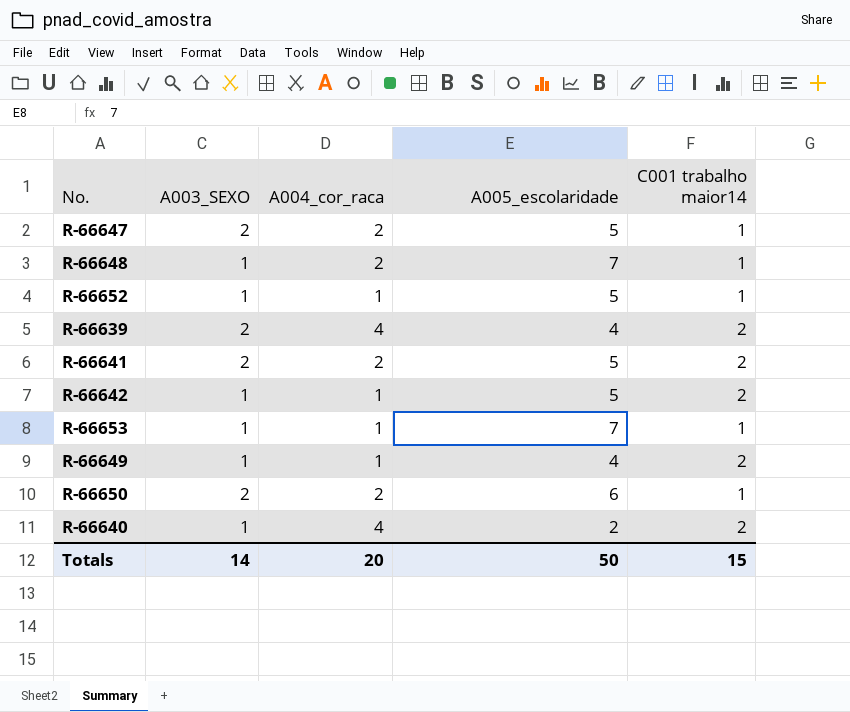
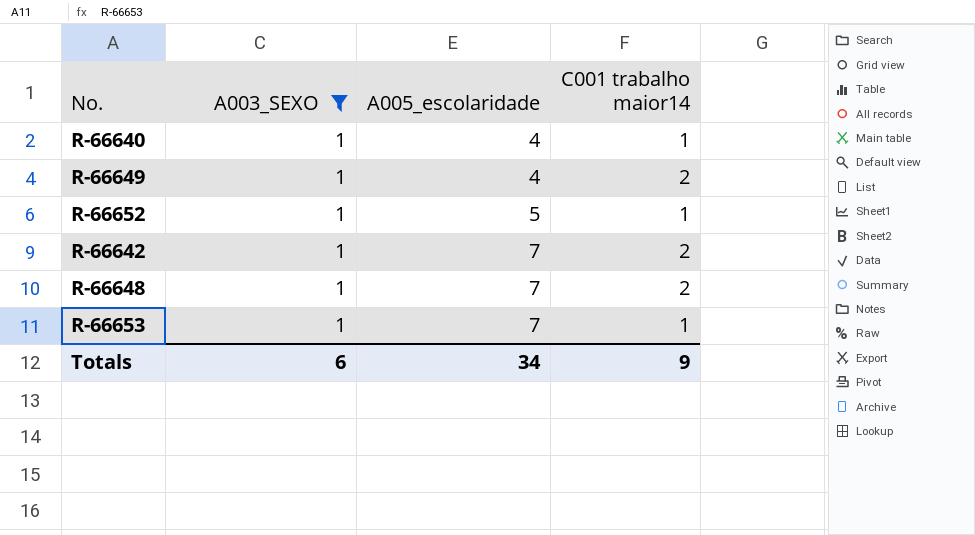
filter: none -> A003_SEXO = 1
row order: none -> A005_escolaridade ascending
column A004_cor_raca | position: 3 -> none
R-66640 | A005_escolaridade: 2 -> 4
R-66640 | C001 trabalho maior14: 2 -> 1
R-66642 | A005_escolaridade: 5 -> 7
R-66648 | C001 trabalho maior14: 1 -> 2
Totals | A003_SEXO: 14 -> 6
Totals | A005_escolaridade: 50 -> 34
Totals | C001 trabalho maior14: 15 -> 9

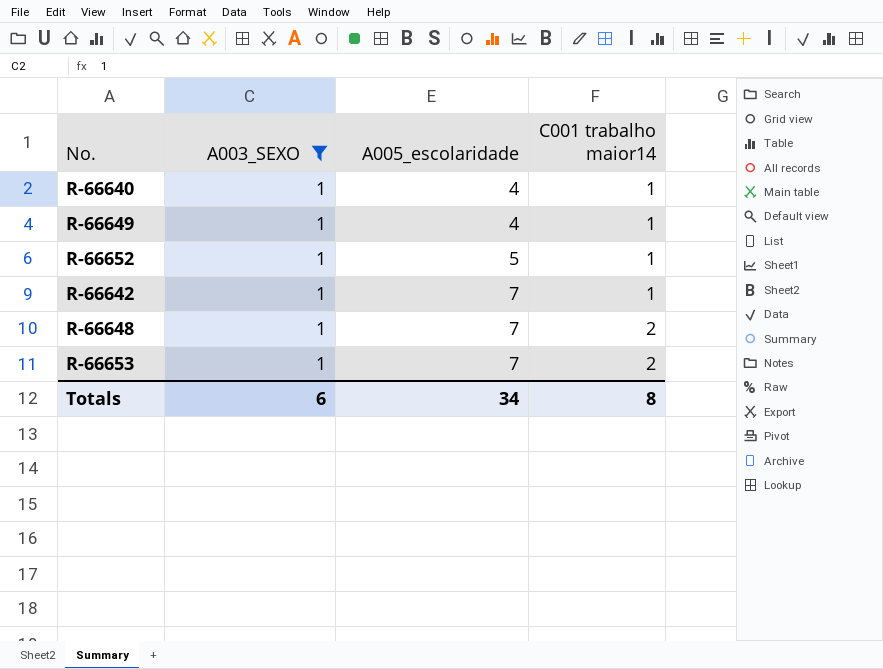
R-66649 | C001 trabalho maior14: 2 -> 1
R-66642 | C001 trabalho maior14: 2 -> 1
R-66653 | C001 trabalho maior14: 1 -> 2
Totals | C001 trabalho maior14: 9 -> 8

